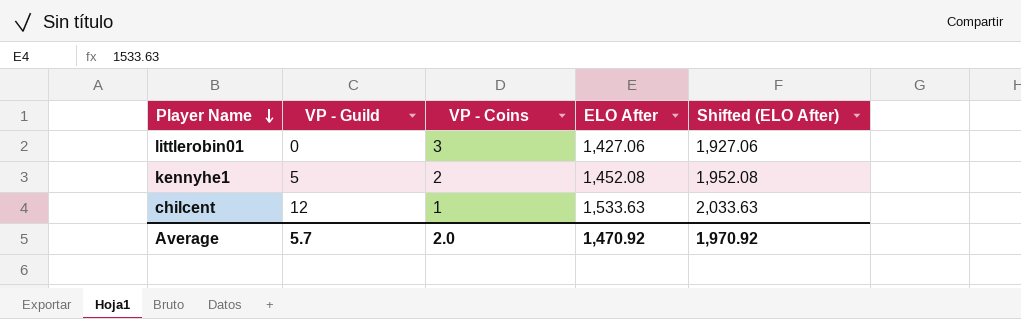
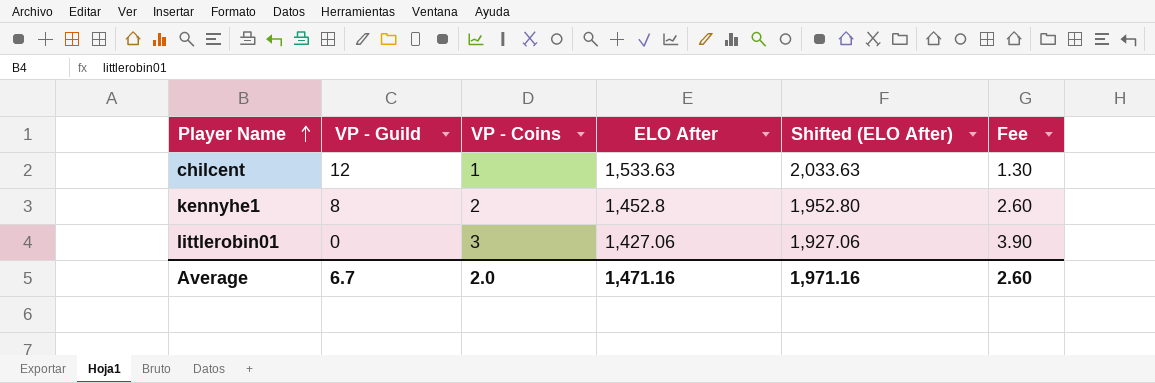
row order: Player Name descending -> Player Name ascending
column Fee | formula: none -> [VP - Coins] * 1.3
kennyhe1 | VP - Guild: 5 -> 8
kennyhe1 | ELO After: 1,452.08 -> 1,452.8
kennyhe1 | Shifted (ELO After): 1,952.08 -> 1,952.80
Average | VP - Guild: 5.7 -> 6.7
Average | ELO After: 1,470.92 -> 1,471.16
Average | Shifted (ELO After): 1,970.92 -> 1,971.16

